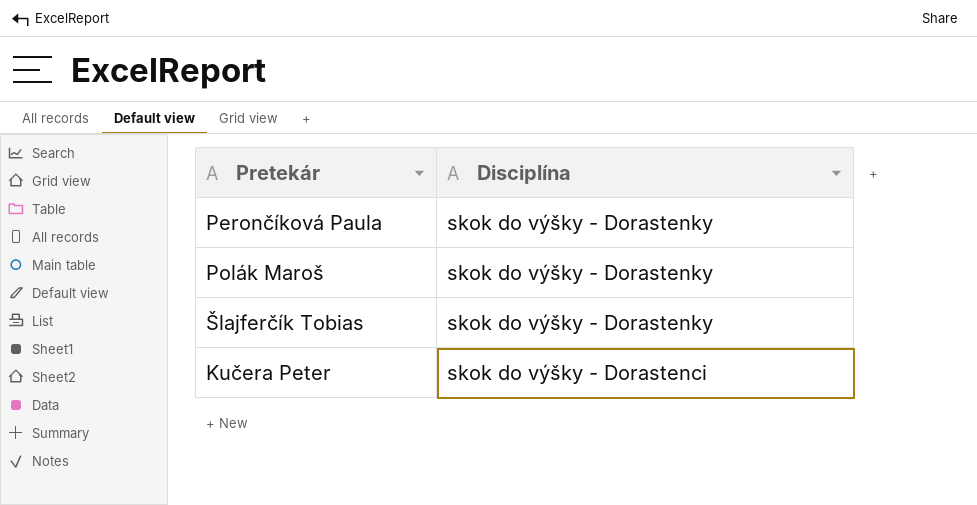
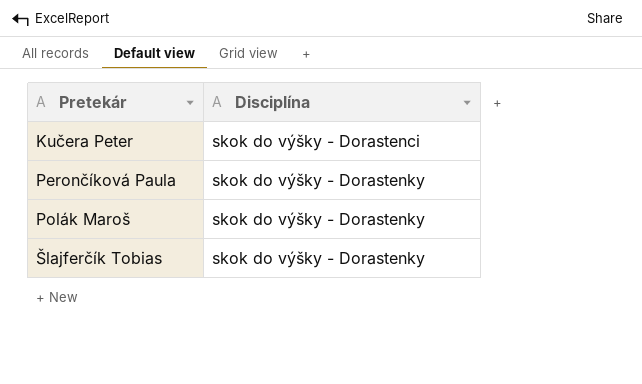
row order: Disciplína descending -> Pretekár ascending

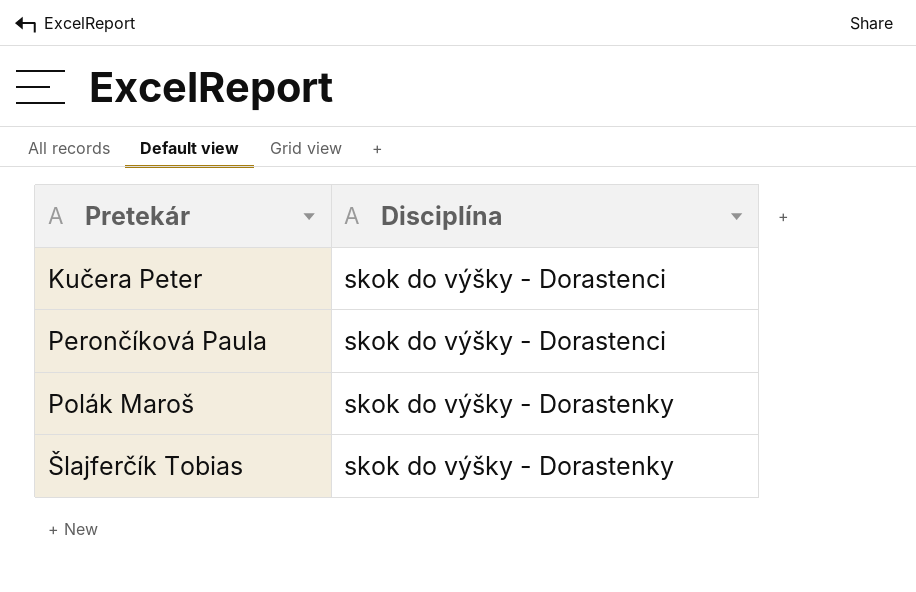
Perončíková Paula | Disciplína: skok do výšky - Dorastenky -> skok do výšky - Dorastenci

